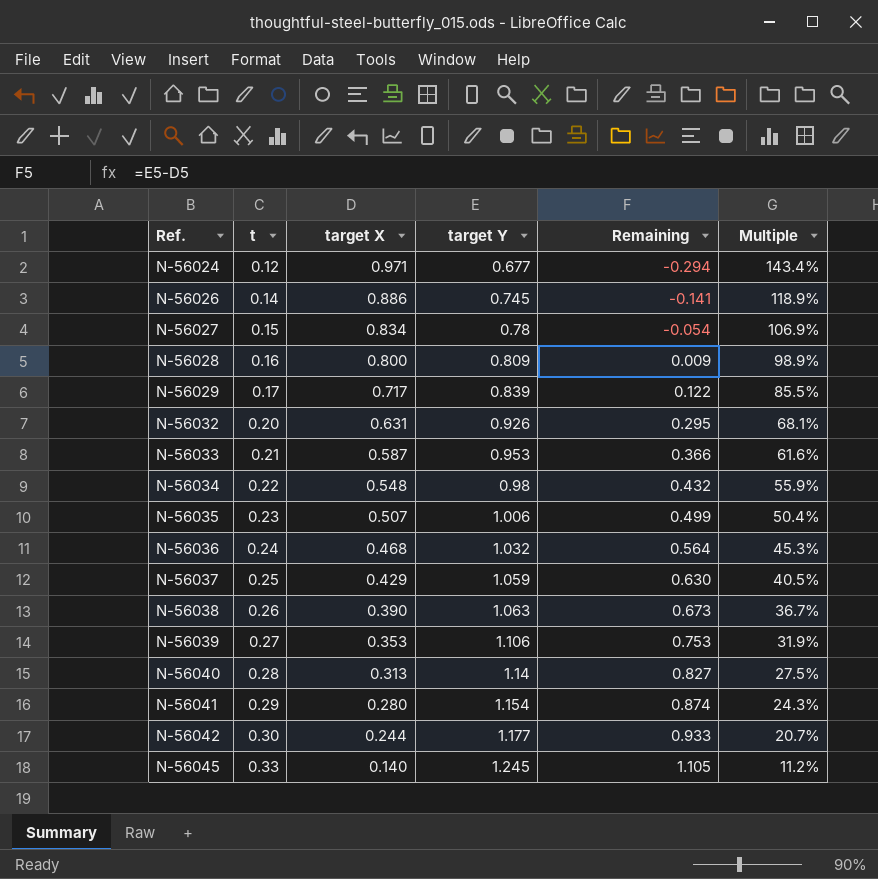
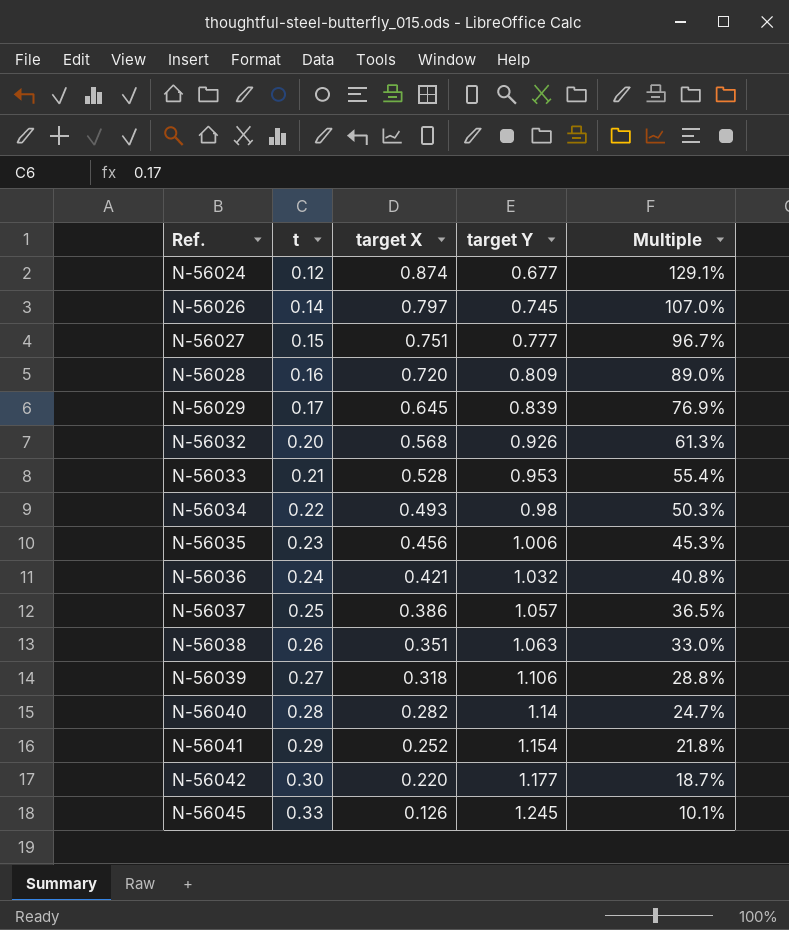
column Remaining | formula: [target Y] - [target X] -> none
N-56024 | target X: 0.971 -> 0.874
N-56024 | Multiple: 143.4% -> 129.1%
N-56026 | target X: 0.886 -> 0.797
N-56026 | Multiple: 118.9% -> 107.0%
N-56027 | target X: 0.834 -> 0.751
N-56027 | target Y: 0.78 -> 0.777
N-56027 | Multiple: 106.9% -> 96.7%
N-56028 | target X: 0.800 -> 0.720
N-56028 | Multiple: 98.9% -> 89.0%
N-56029 | target X: 0.717 -> 0.645
N-56029 | Multiple: 85.5% -> 76.9%
N-56032 | target X: 0.631 -> 0.568
N-56032 | Multiple: 68.1% -> 61.3%
N-56033 | target X: 0.587 -> 0.528
N-56033 | Multiple: 61.6% -> 55.4%
N-56034 | target X: 0.548 -> 0.493
N-56034 | Multiple: 55.9% -> 50.3%
N-56035 | target X: 0.507 -> 0.456
N-56035 | Multiple: 50.4% -> 45.3%
N-56036 | target X: 0.468 -> 0.421
N-56036 | Multiple: 45.3% -> 40.8%
N-56037 | target X: 0.429 -> 0.386
N-56037 | target Y: 1.059 -> 1.057
N-56037 | Multiple: 40.5% -> 36.5%
N-56038 | target X: 0.390 -> 0.351
N-56038 | Multiple: 36.7% -> 33.0%
N-56039 | target X: 0.353 -> 0.318
N-56039 | Multiple: 31.9% -> 28.8%
N-56040 | target X: 0.313 -> 0.282
N-56040 | Multiple: 27.5% -> 24.7%
N-56041 | target X: 0.280 -> 0.252
N-56041 | Multiple: 24.3% -> 21.8%
N-56042 | target X: 0.244 -> 0.220
N-56042 | Multiple: 20.7% -> 18.7%
N-56045 | target X: 0.140 -> 0.126
N-56045 | Multiple: 11.2% -> 10.1%

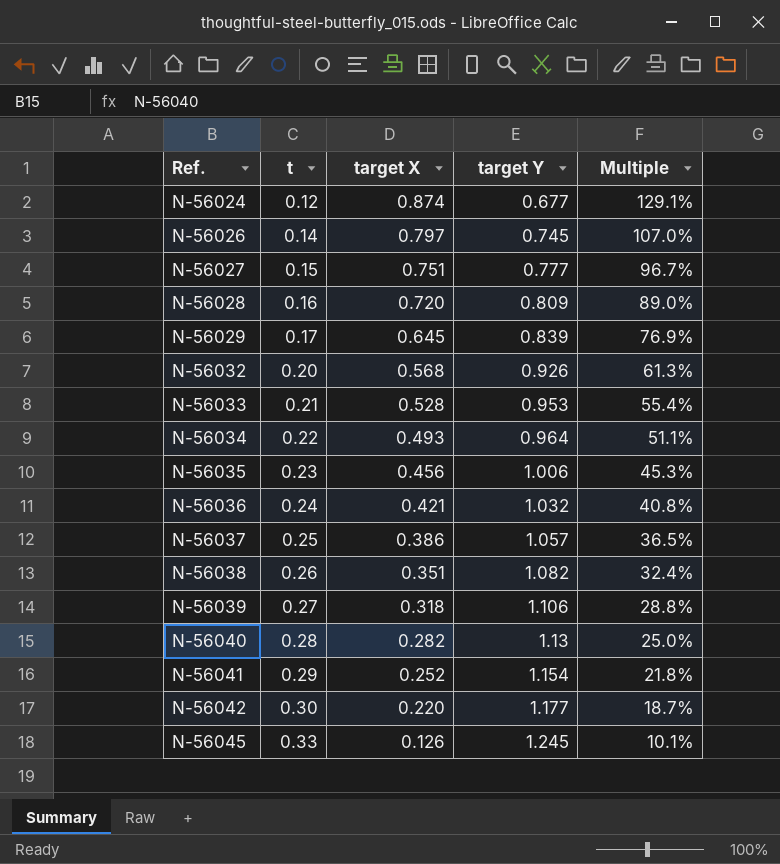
N-56034 | target Y: 0.98 -> 0.964
N-56034 | Multiple: 50.3% -> 51.1%
N-56038 | target Y: 1.063 -> 1.082
N-56038 | Multiple: 33.0% -> 32.4%
N-56040 | target Y: 1.14 -> 1.13
N-56040 | Multiple: 24.7% -> 25.0%

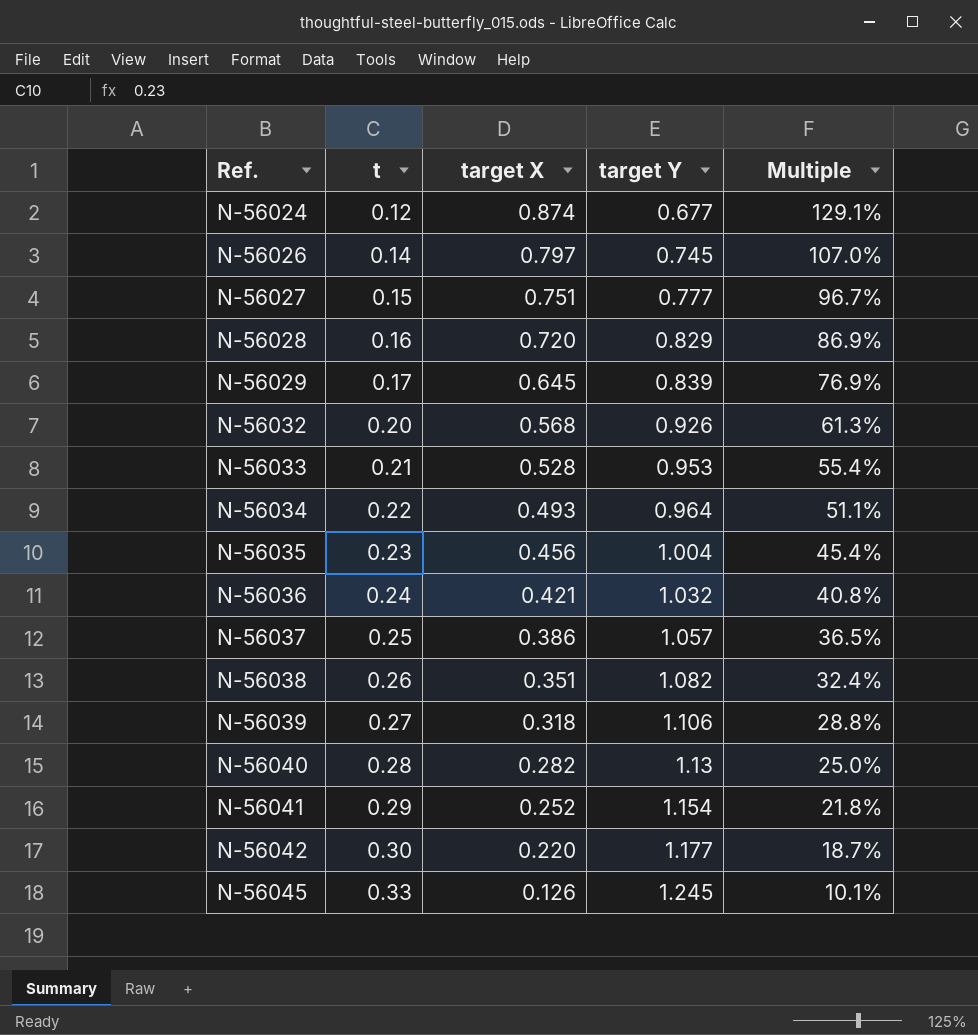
N-56028 | target Y: 0.809 -> 0.829
N-56028 | Multiple: 89.0% -> 86.9%
N-56035 | target Y: 1.006 -> 1.004
N-56035 | Multiple: 45.3% -> 45.4%

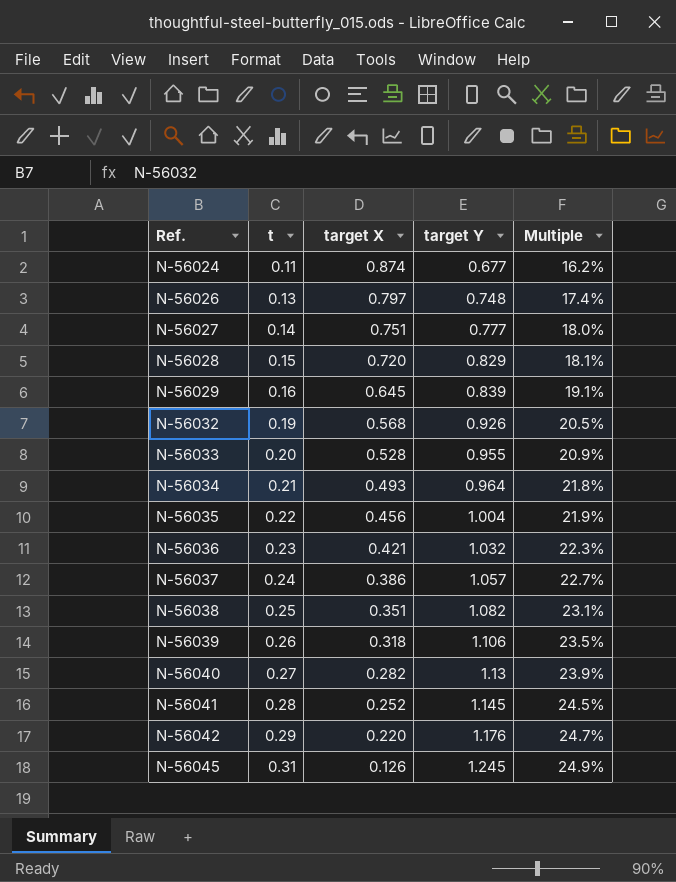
column Multiple | formula: [target X] / [target Y] -> [t] / [target Y]
N-56024 | t: 0.12 -> 0.11
N-56026 | t: 0.14 -> 0.13
N-56026 | target Y: 0.745 -> 0.748
N-56027 | t: 0.15 -> 0.14
N-56028 | t: 0.16 -> 0.15
N-56029 | t: 0.17 -> 0.16
N-56032 | t: 0.20 -> 0.19
N-56033 | t: 0.21 -> 0.20
N-56033 | target Y: 0.953 -> 0.955
N-56034 | t: 0.22 -> 0.21
N-56035 | t: 0.23 -> 0.22
N-56036 | t: 0.24 -> 0.23
N-56037 | t: 0.25 -> 0.24
N-56038 | t: 0.26 -> 0.25
N-56039 | t: 0.27 -> 0.26
N-56040 | t: 0.28 -> 0.27
N-56041 | t: 0.29 -> 0.28
N-56041 | target Y: 1.154 -> 1.145
N-56042 | t: 0.30 -> 0.29
N-56042 | target Y: 1.177 -> 1.176
N-56045 | t: 0.33 -> 0.31

